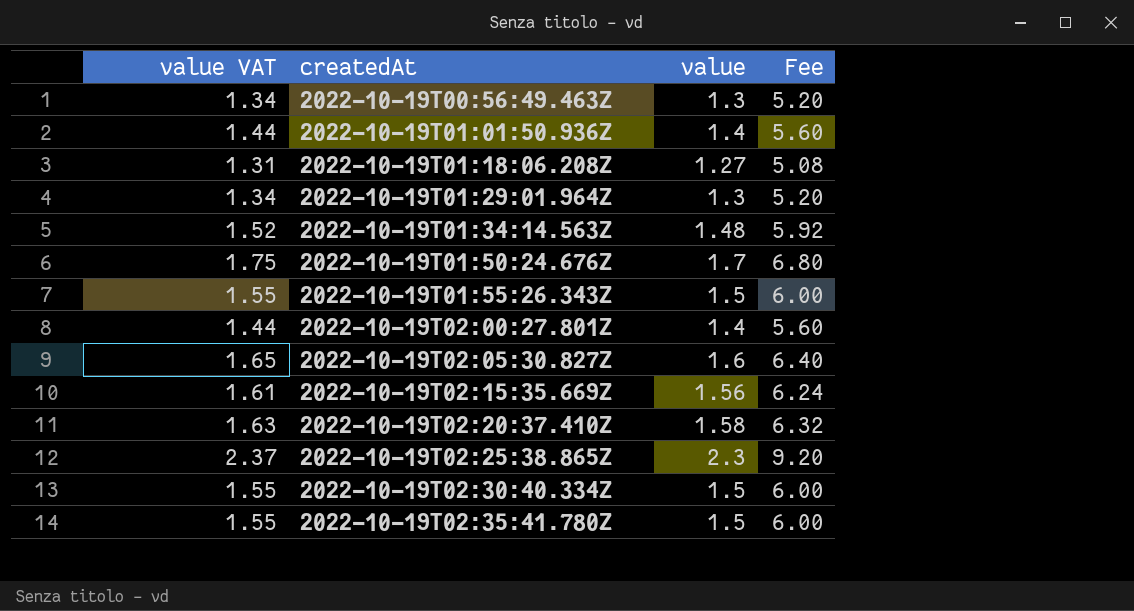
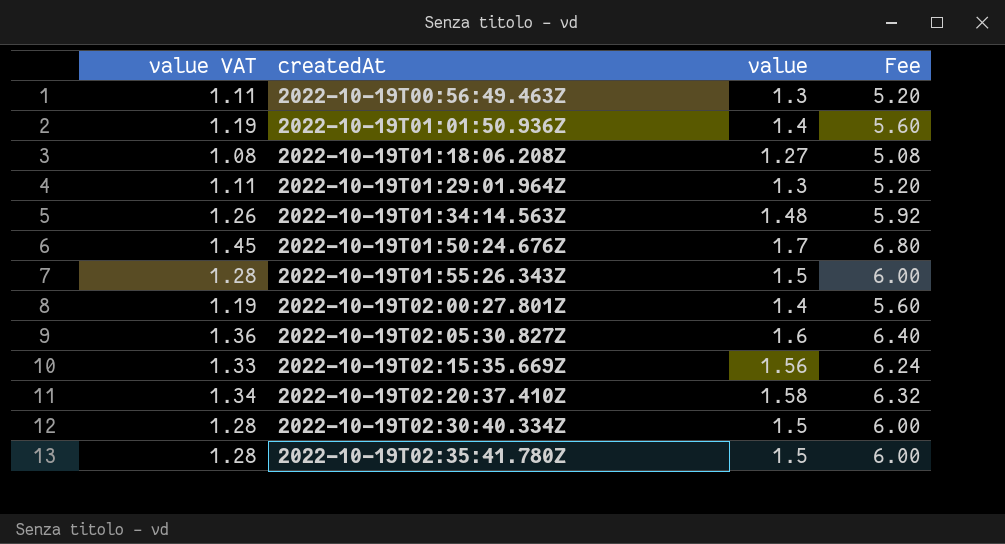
column value VAT | formula: [value] * 1.03 -> [value] * 0.85
row 2022-10-19T02:25:38.865Z: 2.37 | 2.3 | 9.20 -> none

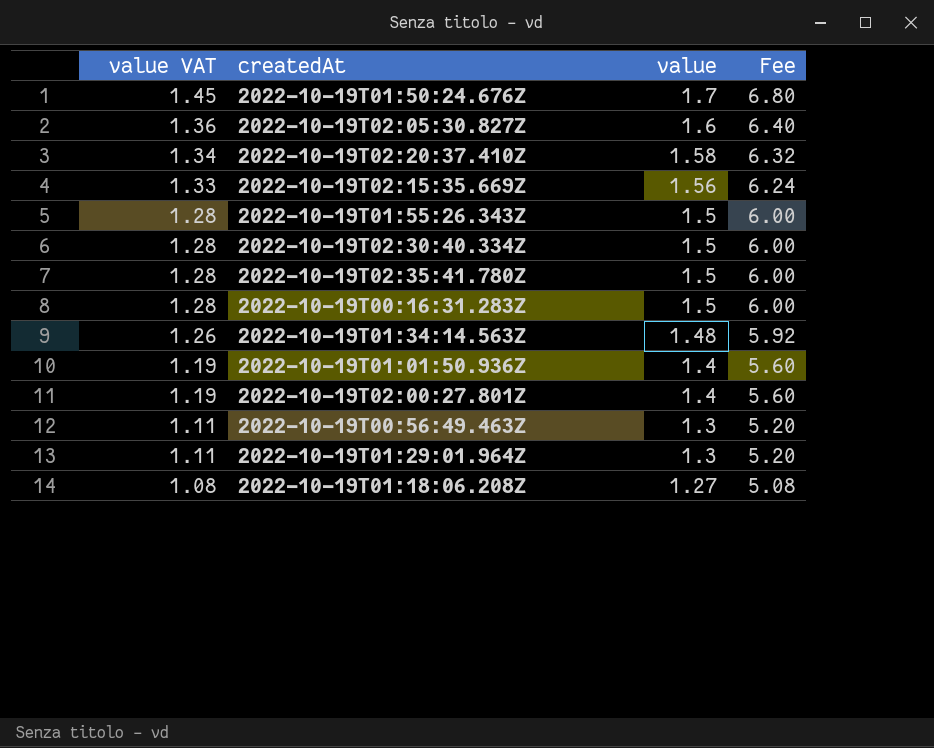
row order: createdAt ascending -> value VAT descending
row 2022-10-19T00:16:31.283Z: none -> 1.28 | 1.5 | 6.00

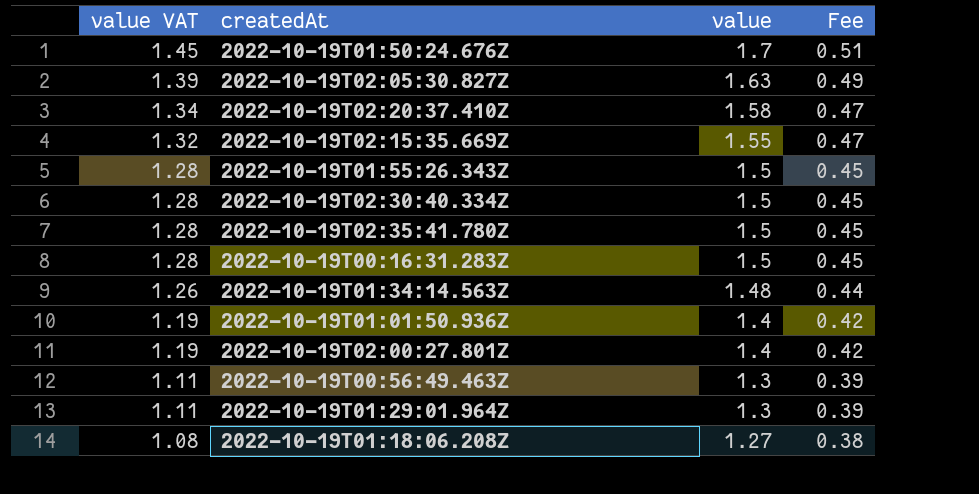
column Fee | formula: [value] * 4 -> [value] * 0.3
2022-10-19T02:05:30.827Z | value VAT: 1.36 -> 1.39
2022-10-19T02:05:30.827Z | value: 1.6 -> 1.63
2022-10-19T02:15:35.669Z | value VAT: 1.33 -> 1.32
2022-10-19T02:15:35.669Z | value: 1.56 -> 1.55

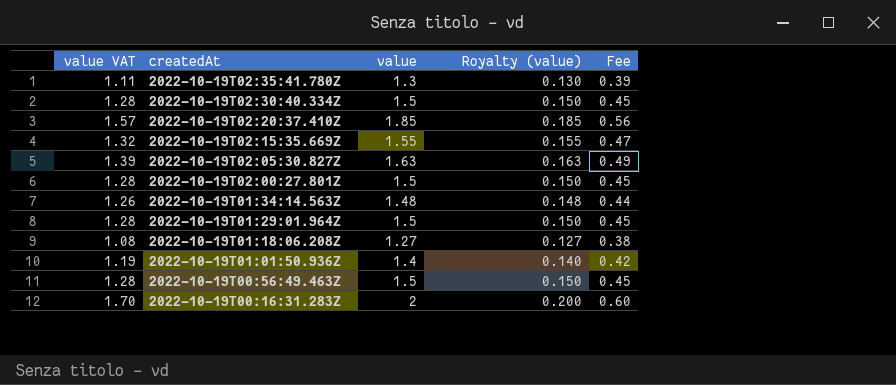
row order: value VAT descending -> createdAt descending
column Royalty (value) | formula: none -> [value] * 0.1
row 2022-10-19T01:50:24.676Z: 1.45 | 1.7 | 0.51 -> none
row 2022-10-19T01:55:26.343Z: 1.28 | 1.5 | 0.45 -> none
2022-10-19T02:35:41.780Z | value VAT: 1.28 -> 1.11
2022-10-19T02:35:41.780Z | value: 1.5 -> 1.3
2022-10-19T02:35:41.780Z | Fee: 0.45 -> 0.39
2022-10-19T02:20:37.410Z | value VAT: 1.34 -> 1.57
2022-10-19T02:20:37.410Z | value: 1.58 -> 1.85
2022-10-19T02:20:37.410Z | Fee: 0.47 -> 0.56
2022-10-19T02:00:27.801Z | value VAT: 1.19 -> 1.28
2022-10-19T02:00:27.801Z | value: 1.4 -> 1.5
2022-10-19T02:00:27.801Z | Fee: 0.42 -> 0.45
2022-10-19T01:29:01.964Z | value VAT: 1.11 -> 1.28
2022-10-19T01:29:01.964Z | value: 1.3 -> 1.5
2022-10-19T01:29:01.964Z | Fee: 0.39 -> 0.45
2022-10-19T00:56:49.463Z | value VAT: 1.11 -> 1.28
2022-10-19T00:56:49.463Z | value: 1.3 -> 1.5
2022-10-19T00:56:49.463Z | Fee: 0.39 -> 0.45
2022-10-19T00:16:31.283Z | value VAT: 1.28 -> 1.70
2022-10-19T00:16:31.283Z | value: 1.5 -> 2
2022-10-19T00:16:31.283Z | Fee: 0.45 -> 0.60

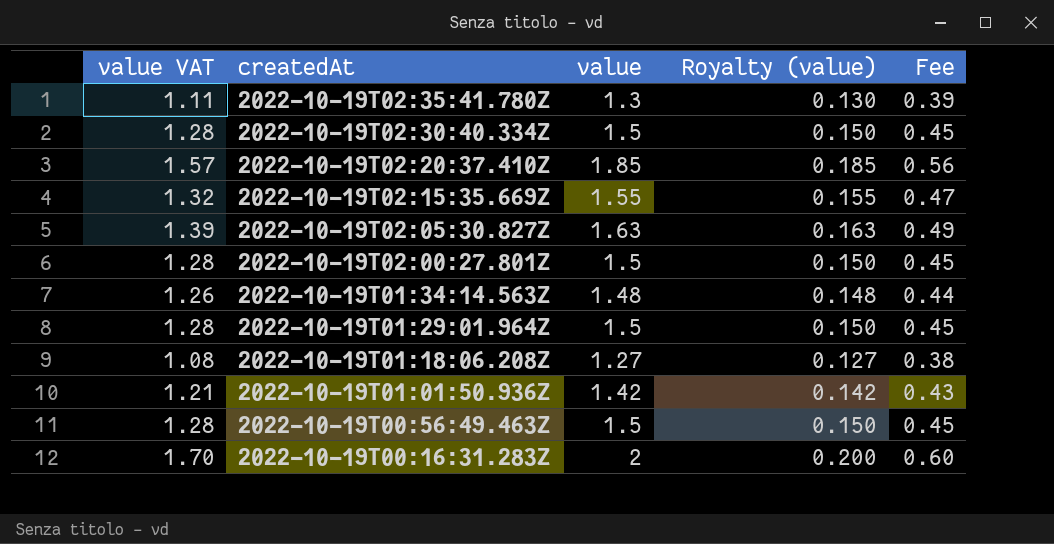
2022-10-19T01:01:50.936Z | value VAT: 1.19 -> 1.21
2022-10-19T01:01:50.936Z | value: 1.4 -> 1.42
2022-10-19T01:01:50.936Z | Royalty (value): 0.140 -> 0.142
2022-10-19T01:01:50.936Z | Fee: 0.42 -> 0.43

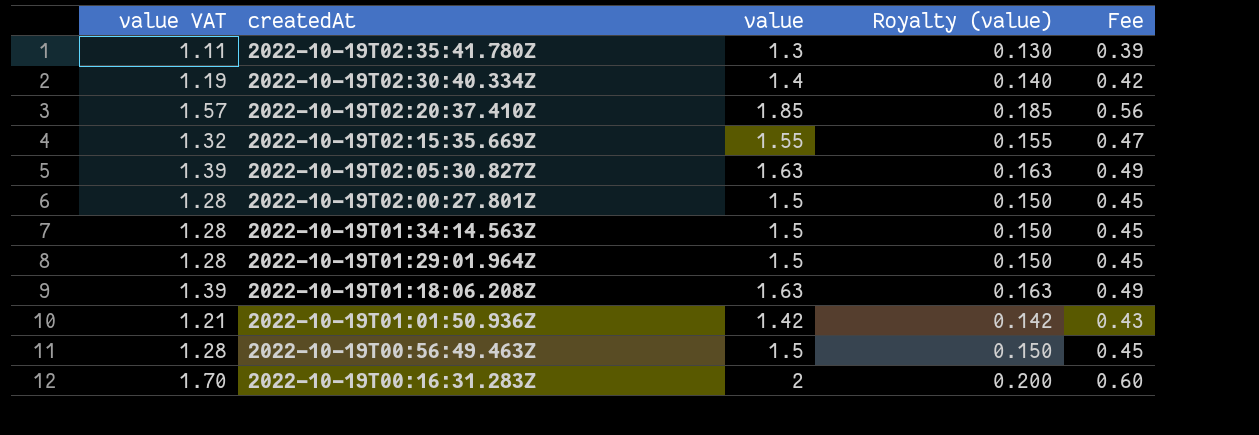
2022-10-19T02:30:40.334Z | value VAT: 1.28 -> 1.19
2022-10-19T02:30:40.334Z | value: 1.5 -> 1.4
2022-10-19T02:30:40.334Z | Royalty (value): 0.150 -> 0.140
2022-10-19T02:30:40.334Z | Fee: 0.45 -> 0.42
2022-10-19T01:34:14.563Z | value VAT: 1.26 -> 1.28
2022-10-19T01:34:14.563Z | value: 1.48 -> 1.5
2022-10-19T01:34:14.563Z | Royalty (value): 0.148 -> 0.150
2022-10-19T01:34:14.563Z | Fee: 0.44 -> 0.45
2022-10-19T01:18:06.208Z | value VAT: 1.08 -> 1.39
2022-10-19T01:18:06.208Z | value: 1.27 -> 1.63
2022-10-19T01:18:06.208Z | Royalty (value): 0.127 -> 0.163
2022-10-19T01:18:06.208Z | Fee: 0.38 -> 0.49

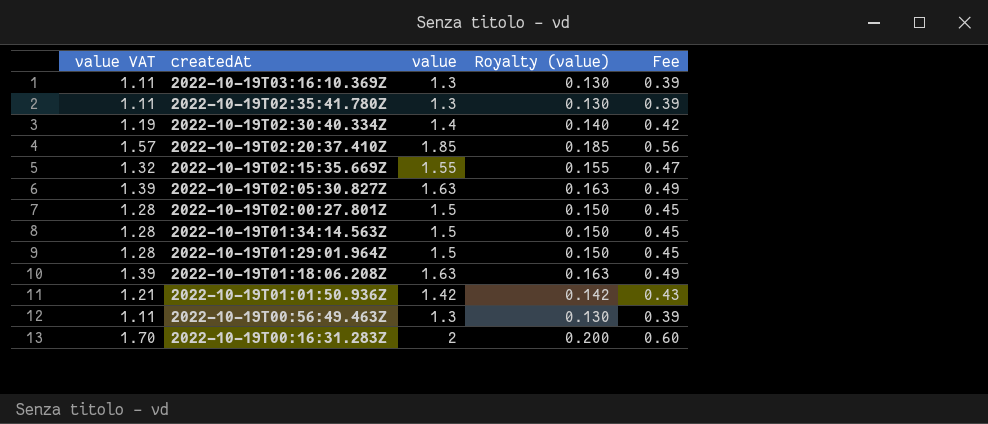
row 2022-10-19T03:16:10.369Z: none -> 1.11 | 1.3 | 0.130 | 0.39
2022-10-19T00:56:49.463Z | value VAT: 1.28 -> 1.11
2022-10-19T00:56:49.463Z | value: 1.5 -> 1.3
2022-10-19T00:56:49.463Z | Royalty (value): 0.150 -> 0.130
2022-10-19T00:56:49.463Z | Fee: 0.45 -> 0.39

